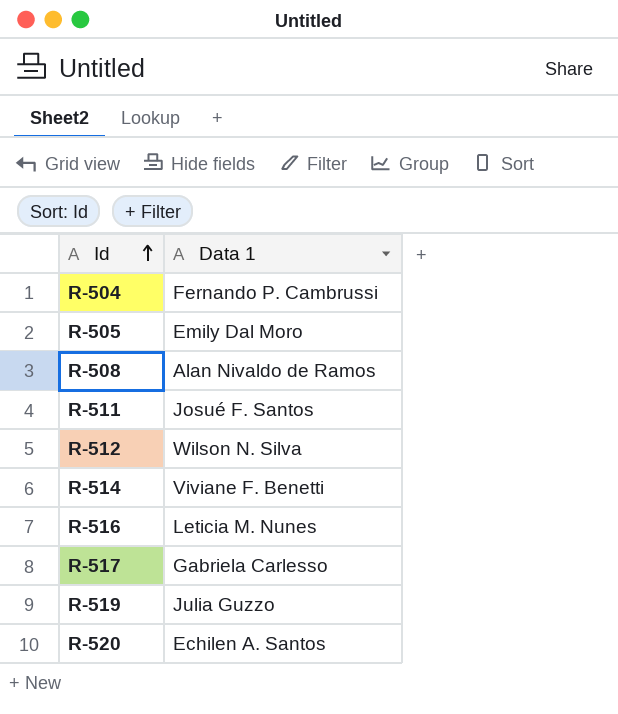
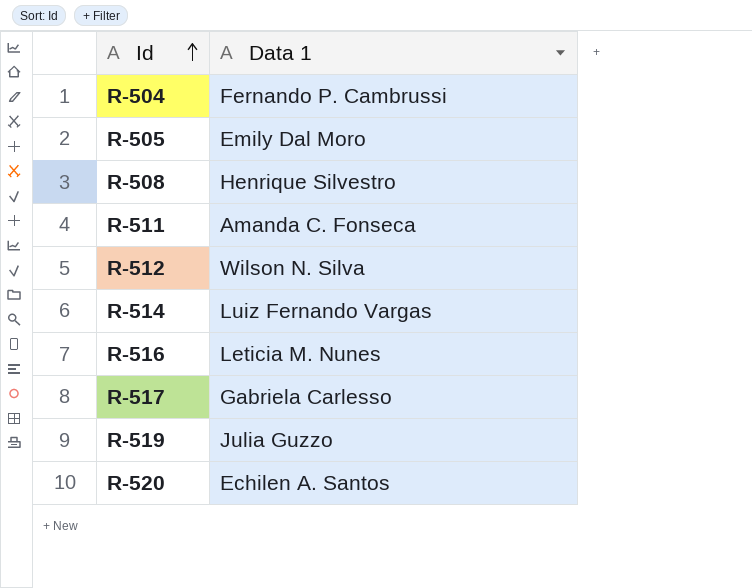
R-508 | Data 1: Alan Nivaldo de Ramos -> Henrique Silvestro
R-511 | Data 1: Josué F. Santos -> Amanda C. Fonseca
R-514 | Data 1: Viviane F. Benetti -> Luiz Fernando Vargas

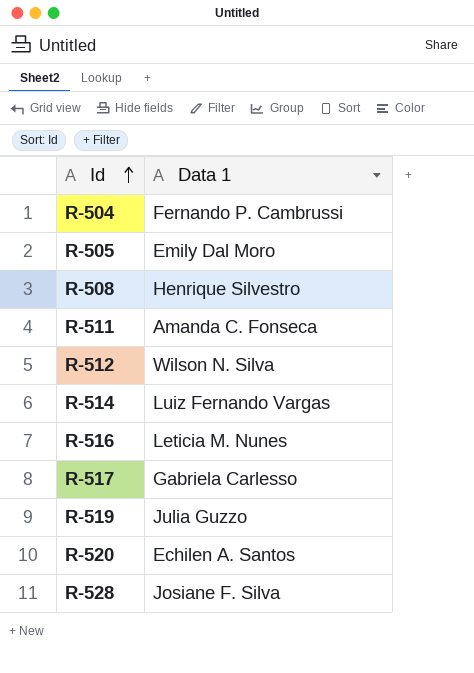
row R-528: none -> Josiane F. Silva

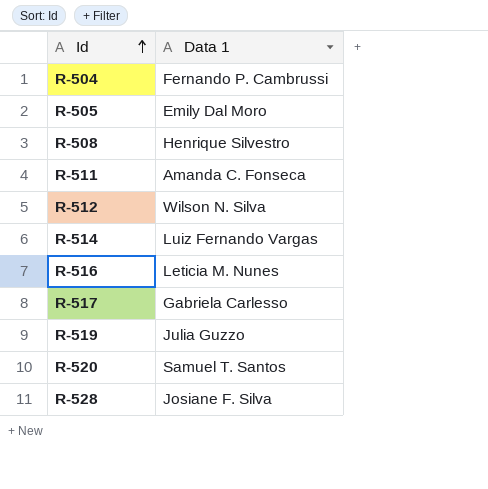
R-520 | Data 1: Echilen A. Santos -> Samuel T. Santos

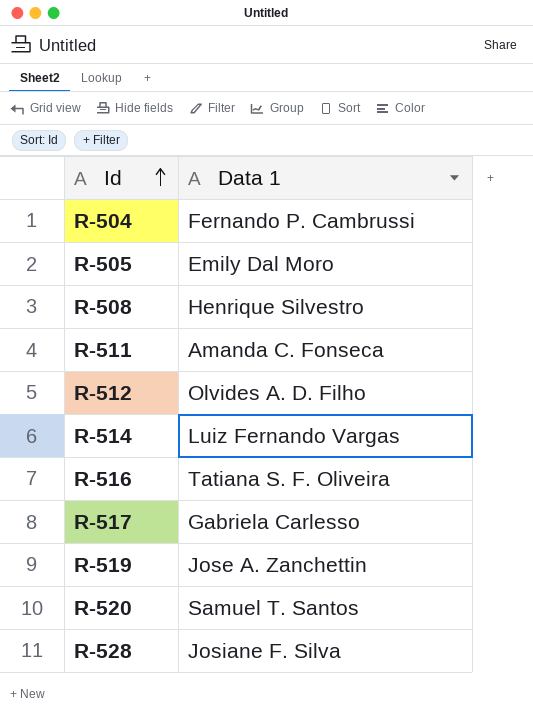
R-512 | Data 1: Wilson N. Silva -> Olvides A. D. Filho
R-516 | Data 1: Leticia M. Nunes -> Tatiana S. F. Oliveira
R-519 | Data 1: Julia Guzzo -> Jose A. Zanchettin

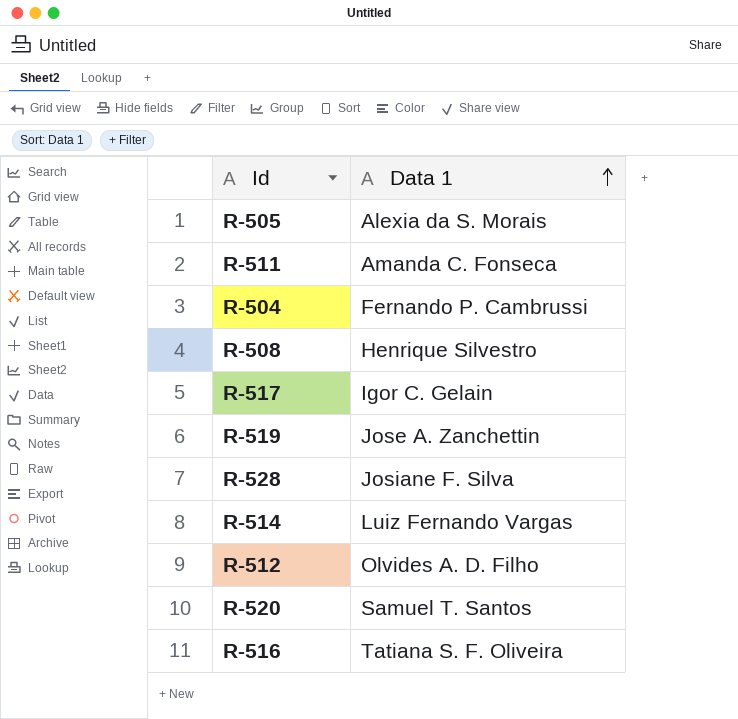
row order: Id ascending -> Data 1 ascending
R-505 | Data 1: Emily Dal Moro -> Alexia da S. Morais
R-517 | Data 1: Gabriela Carlesso -> Igor C. Gelain

